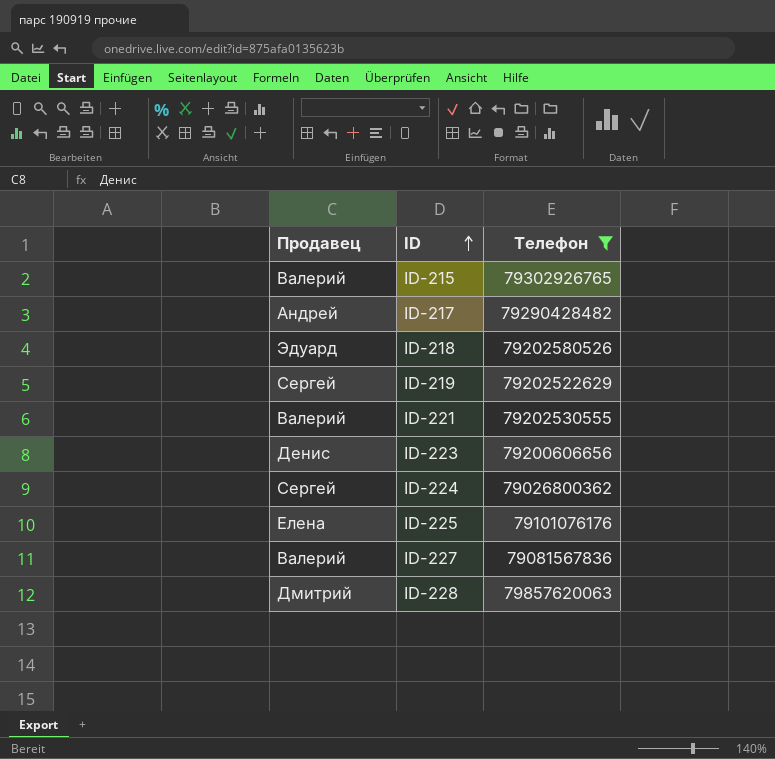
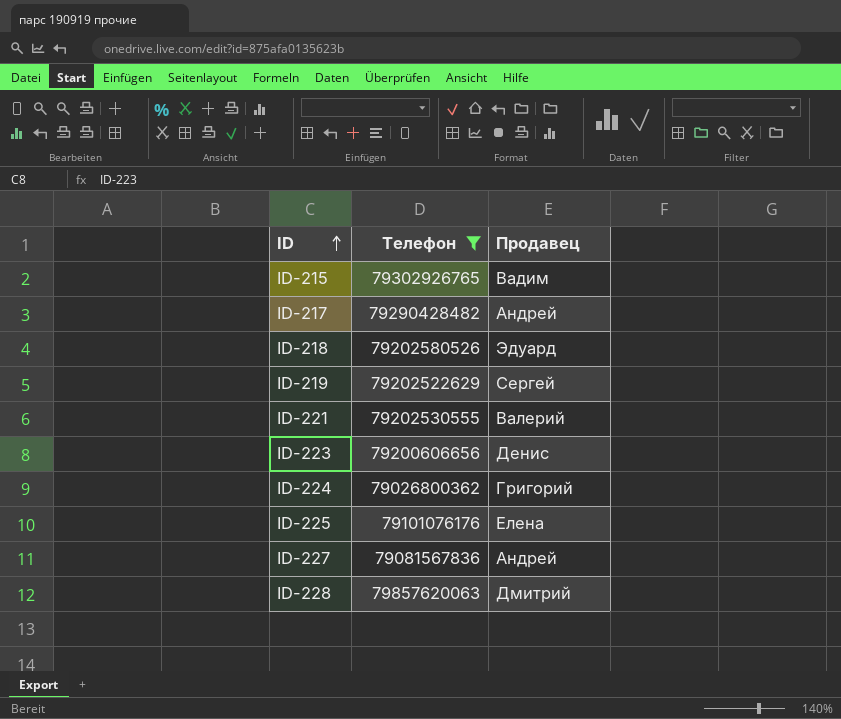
column Продавец | position: 1 -> 3
ID-215 | Продавец: Валерий -> Вадим
ID-224 | Продавец: Сергей -> Григорий
ID-227 | Продавец: Валерий -> Андрей

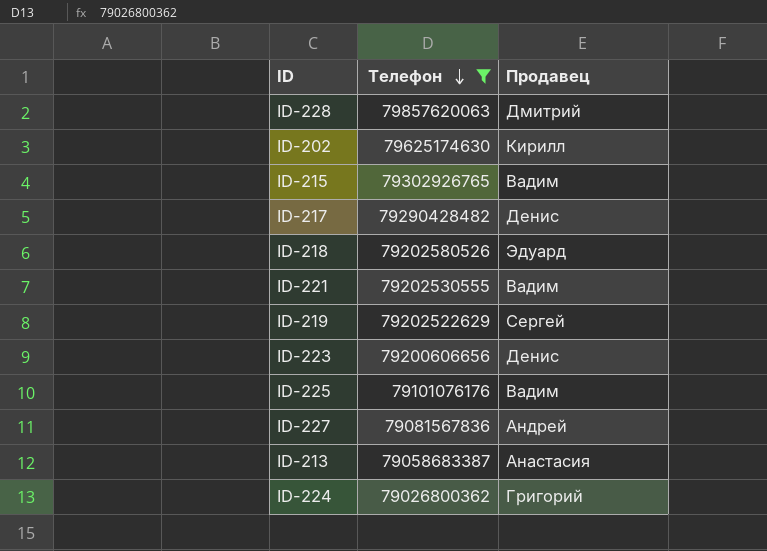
row order: ID ascending -> Телефон descending
row ID-202: none -> 79625174630 | Кирилл
ID-217 | Продавец: Андрей -> Денис
ID-221 | Продавец: Валерий -> Вадим
ID-225 | Продавец: Елена -> Вадим
row ID-213: none -> 79058683387 | Анастасия

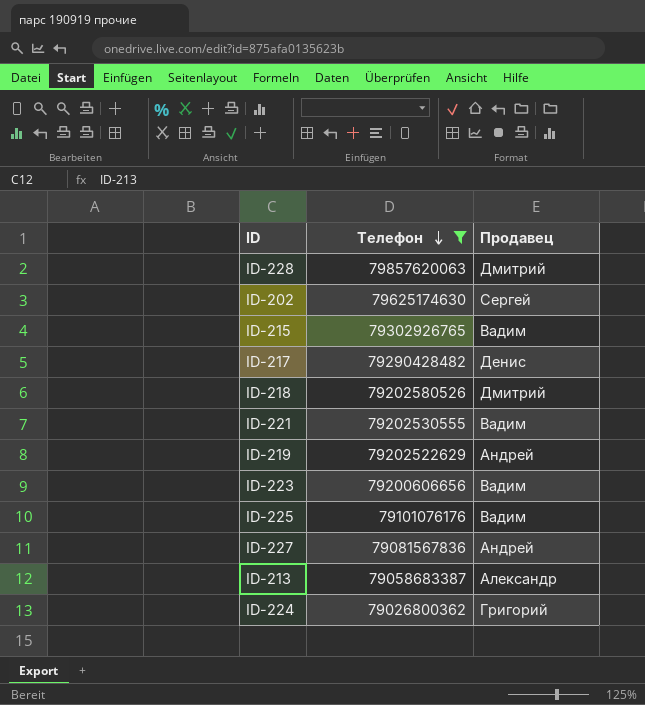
ID-202 | Продавец: Кирилл -> Сергей
ID-218 | Продавец: Эдуард -> Дмитрий
ID-219 | Продавец: Сергей -> Андрей
ID-223 | Продавец: Денис -> Вадим
ID-213 | Продавец: Анастасия -> Александр

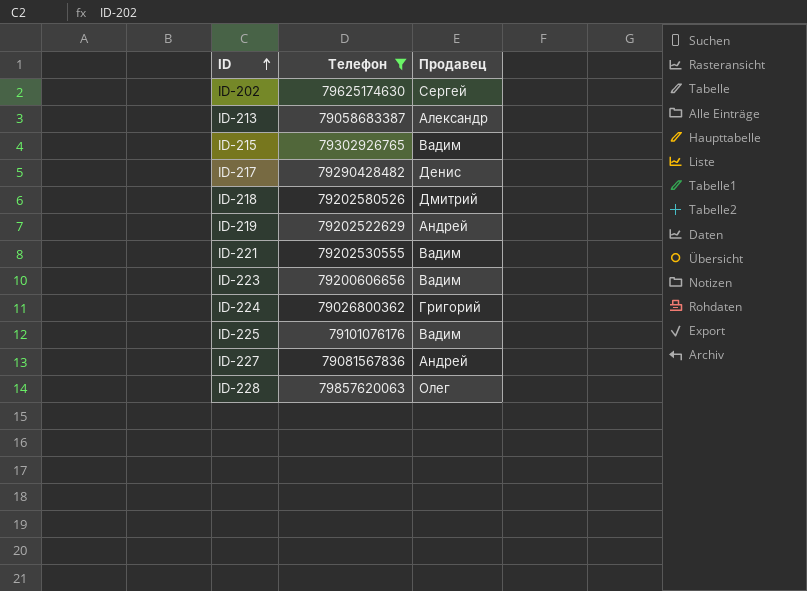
row order: Телефон descending -> ID ascending
ID-228 | Продавец: Дмитрий -> Олег

